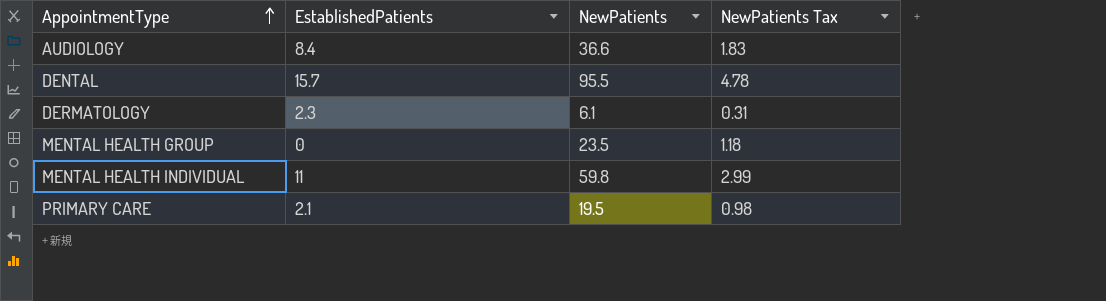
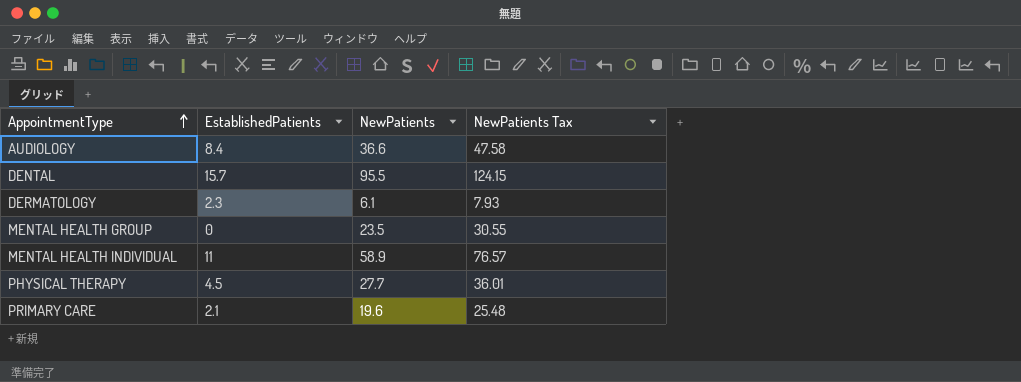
column NewPatients Tax | formula: [NewPatients] * 0.05 -> [NewPatients] * 1.3
MENTAL HEALTH INDIVIDUAL | NewPatients: 59.8 -> 58.9
row PHYSICAL THERAPY: none -> 4.5 | 27.7 | 36.01
PRIMARY CARE | NewPatients: 19.5 -> 19.6

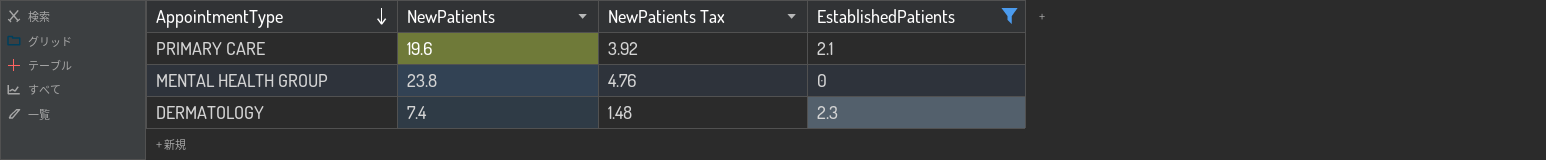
filter: none -> EstablishedPatients <= 2.3
row order: AppointmentType ascending -> AppointmentType descending
column NewPatients Tax | formula: [NewPatients] * 1.3 -> [NewPatients] * 0.2
column EstablishedPatients | position: 2 -> 4
MENTAL HEALTH GROUP | NewPatients: 23.5 -> 23.8
DERMATOLOGY | NewPatients: 6.1 -> 7.4

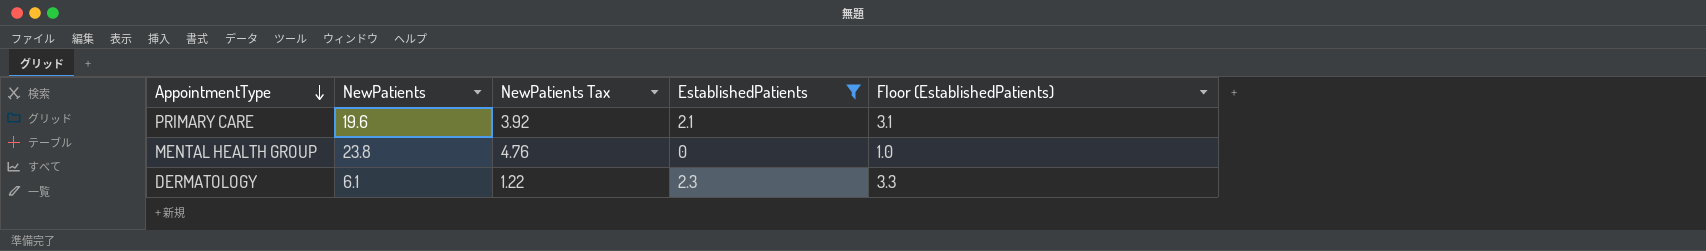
column Floor (EstablishedPatients) | formula: none -> [EstablishedPatients] + 1
DERMATOLOGY | NewPatients: 7.4 -> 6.1
DERMATOLOGY | NewPatients Tax: 1.48 -> 1.22

